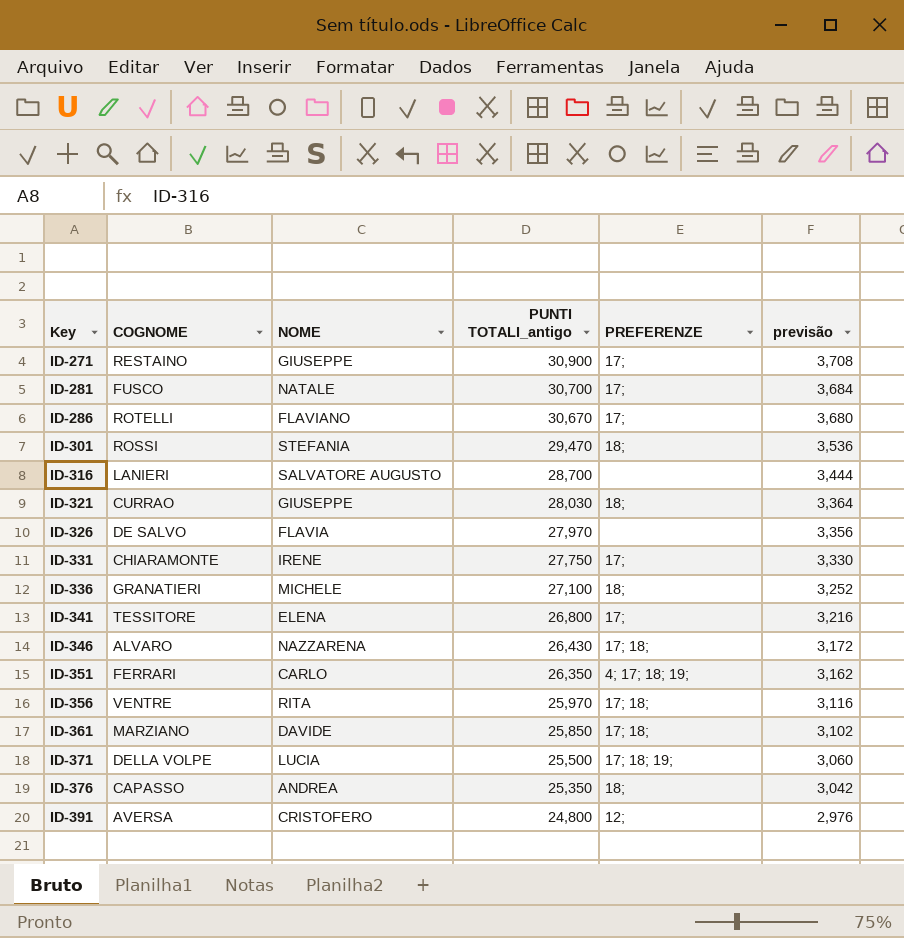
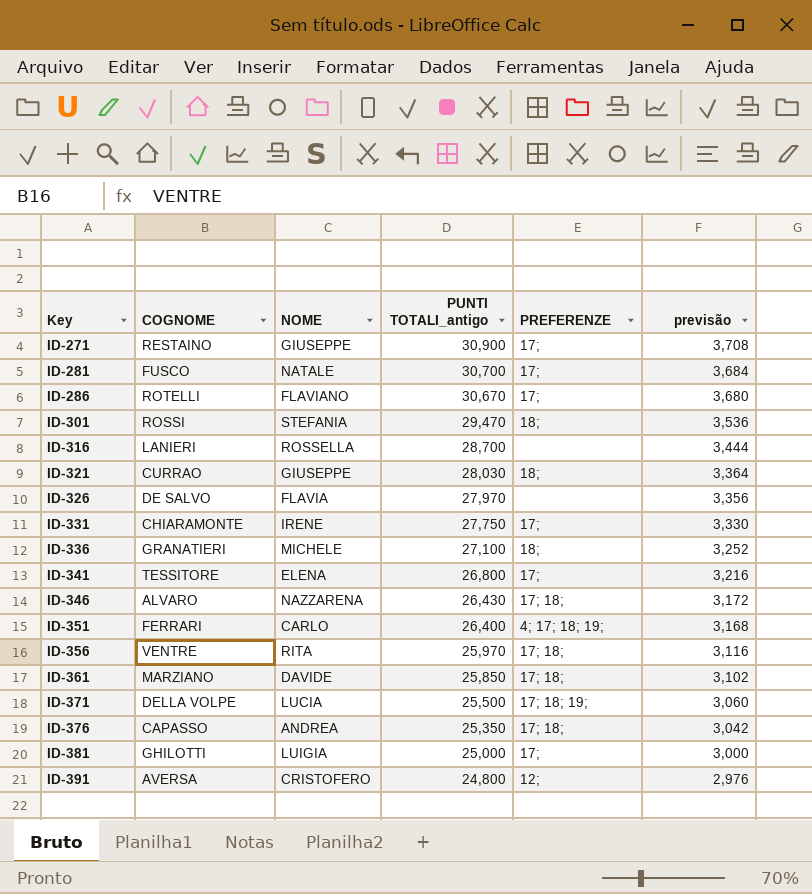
ID-316 | NOME: SALVATORE AUGUSTO -> ROSSELLA
ID-351 | PUNTI TOTALI_antigo: 26,350 -> 26,400
ID-351 | previsão: 3,162 -> 3,168
ID-376 | PREFERENZE: 18; -> 17; 18;
row ID-381: none -> GHILOTTI | LUIGIA | 25,000 | 17; | 3,000

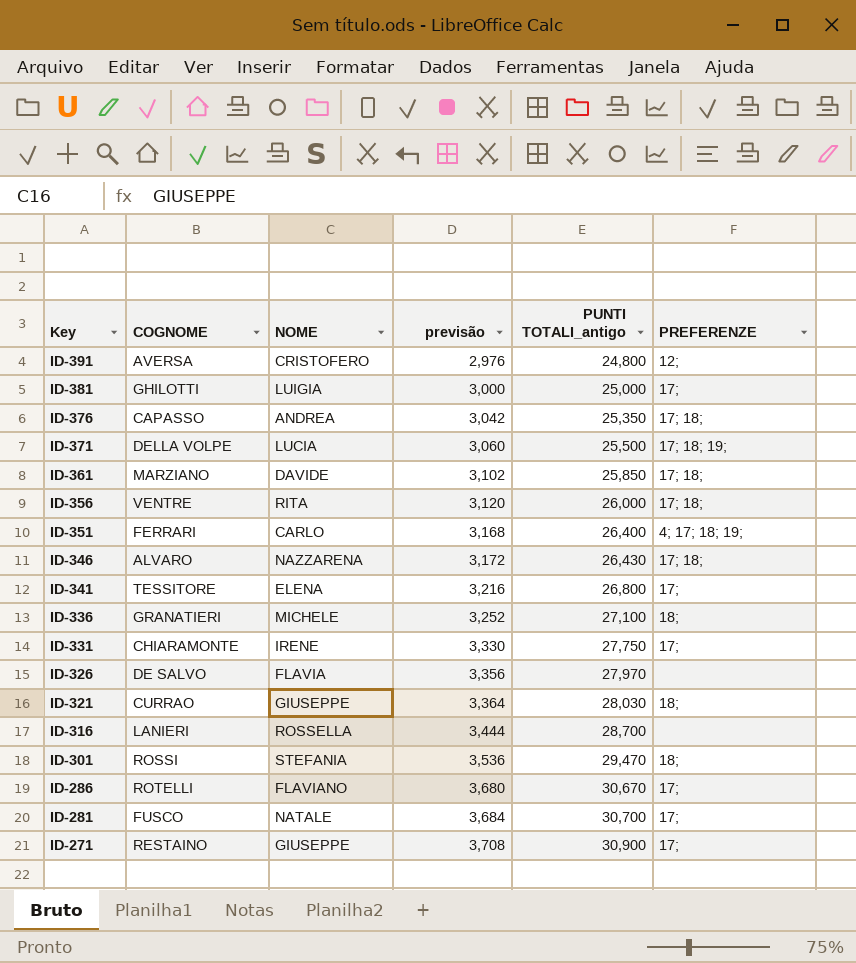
row order: Key ascending -> Key descending
column previsão | position: 6 -> 4
ID-356 | previsão: 3,116 -> 3,120
ID-356 | PUNTI TOTALI_antigo: 25,970 -> 26,000

